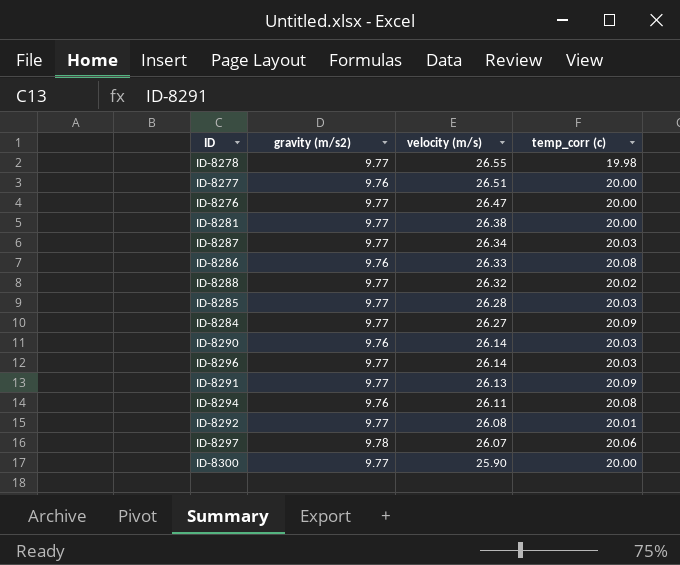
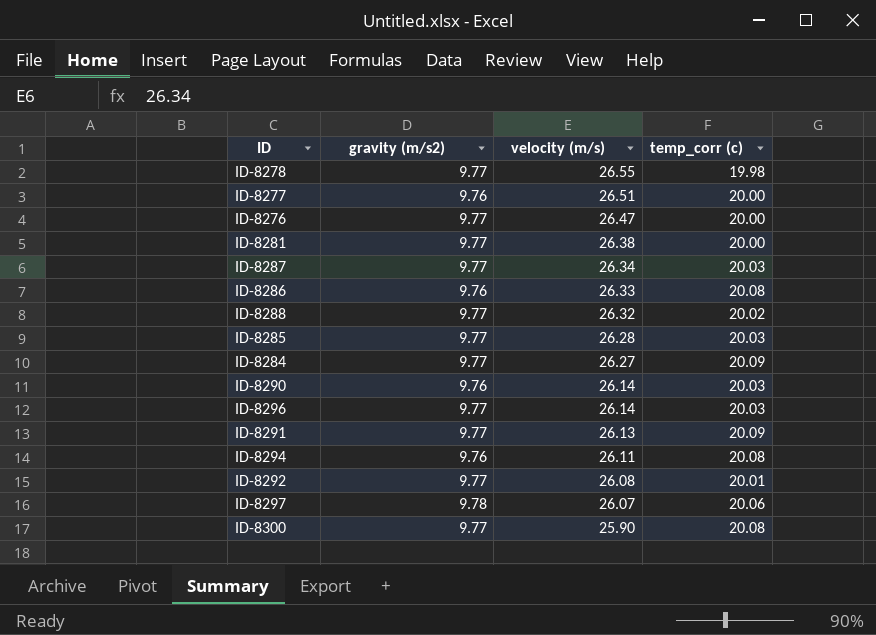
ID-8300 | temp_corr (c): 20.00 -> 20.08

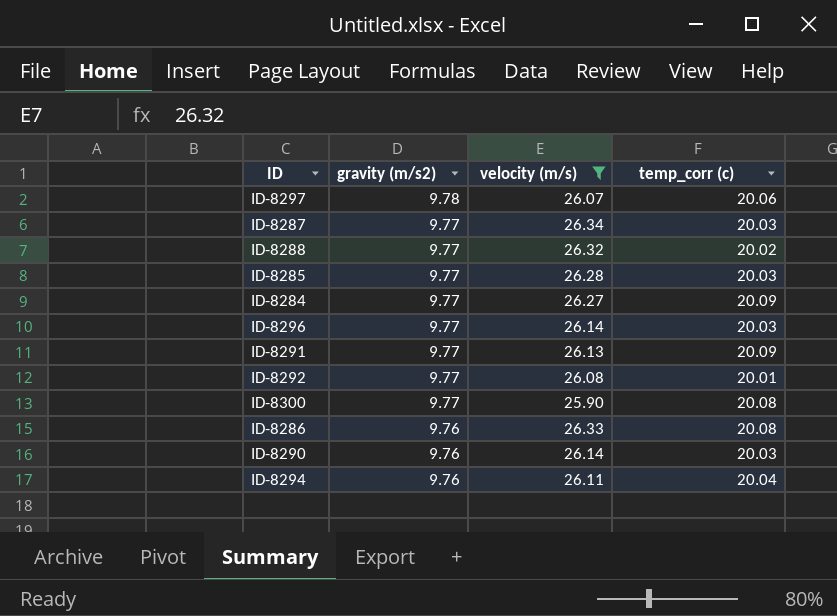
filter: none -> velocity (m/s) <= 26.34
row order: velocity (m/s) descending -> gravity (m/s2) descending
ID-8294 | temp_corr (c): 20.08 -> 20.04

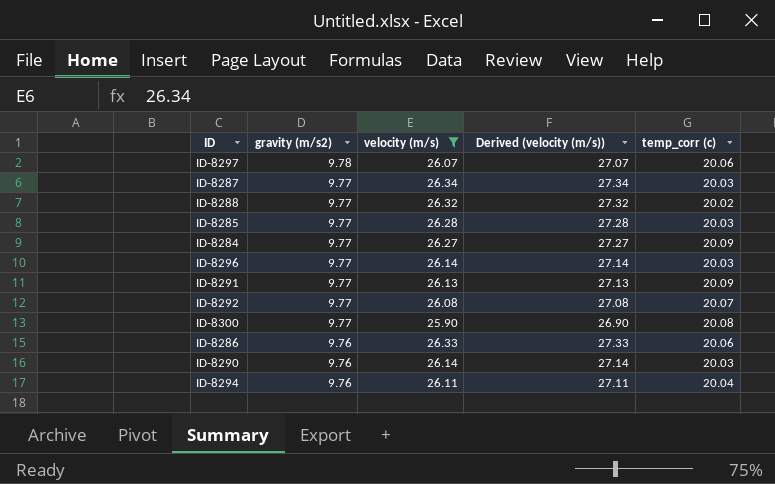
column Derived (velocity (m/s)) | formula: none -> [velocity (m/s)] + 1
ID-8292 | temp_corr (c): 20.01 -> 20.07
ID-8286 | temp_corr (c): 20.08 -> 20.06

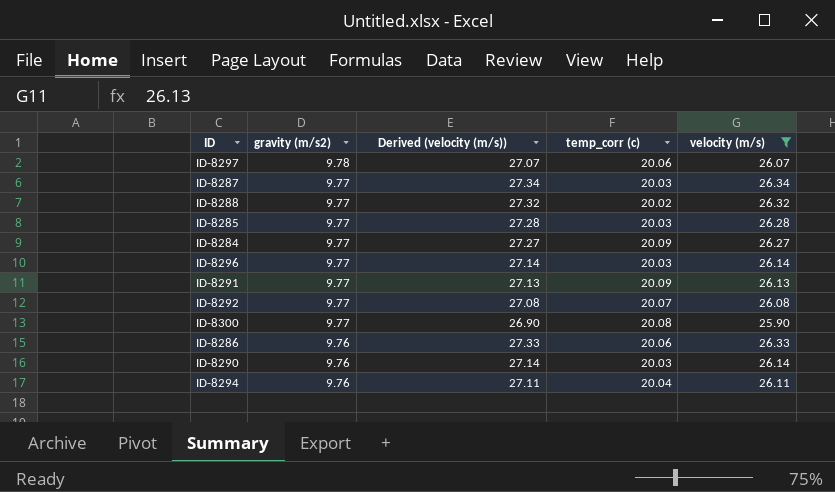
column velocity (m/s) | position: 3 -> 5

